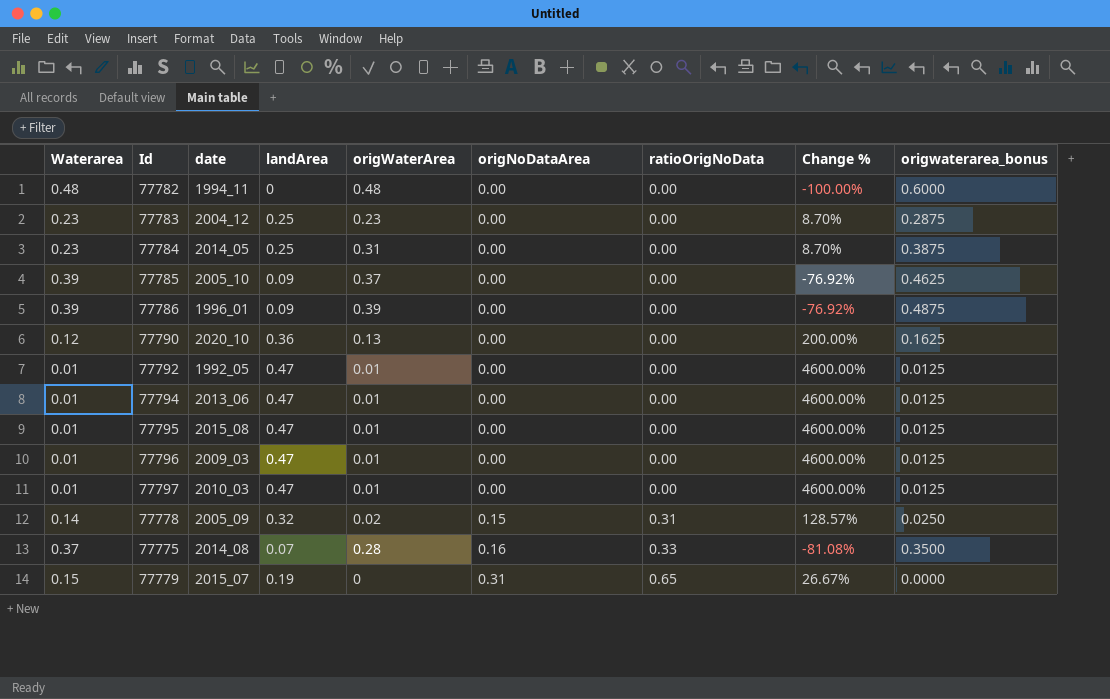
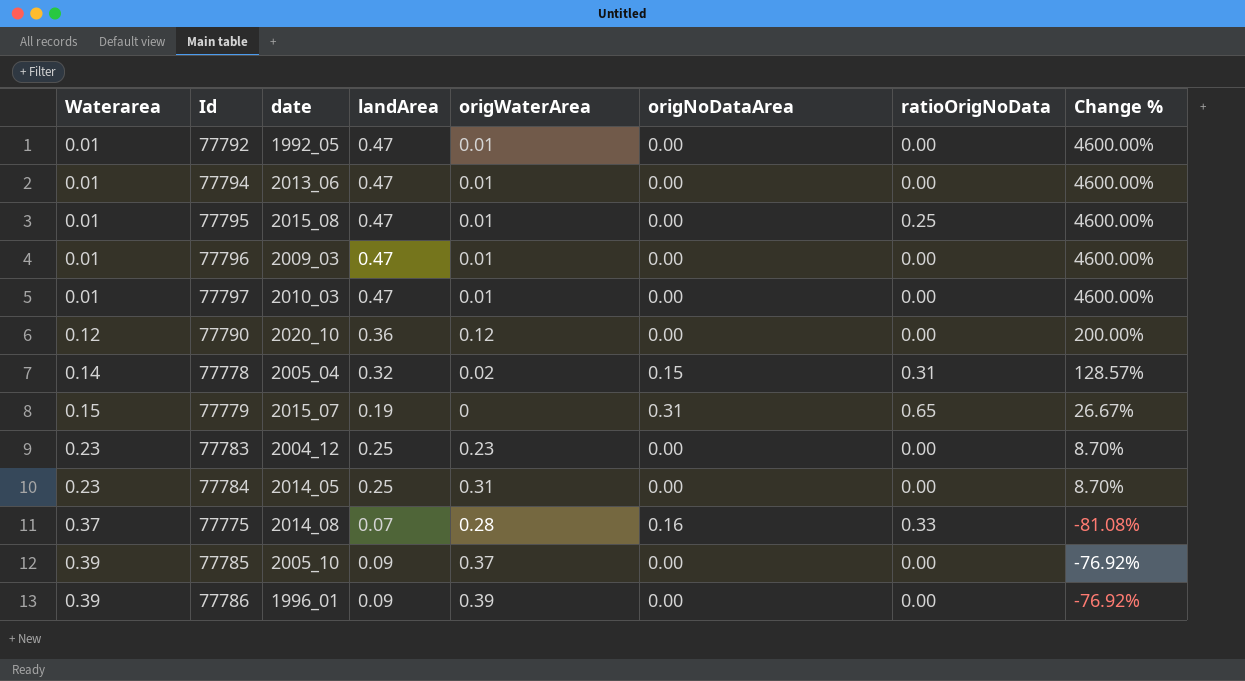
row order: origNoDataArea ascending -> Waterarea ascending
column origwaterarea_bonus | formula: [origWaterArea] * 1.25 -> none
row 77782: 0.48 | 1994_11 | 0 | 0.48 | 0.00 | 0.00 | -100.00% | 0.6000 -> none
77795 | ratioOrigNoData: 0.00 -> 0.25
77790 | origWaterArea: 0.13 -> 0.12
77778 | date: 2005_09 -> 2005_04

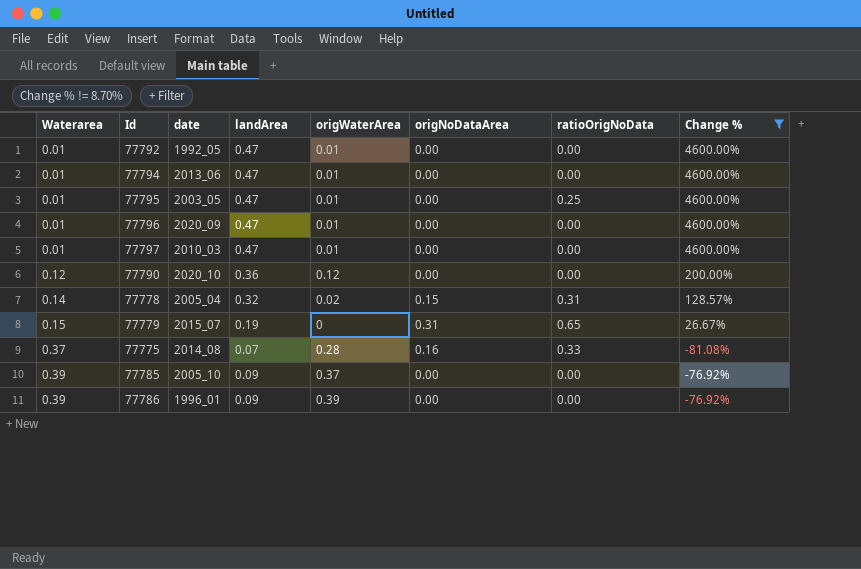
filter: none -> Change % != 8.70%
77795 | date: 2015_08 -> 2003_05
77796 | date: 2009_03 -> 2020_09

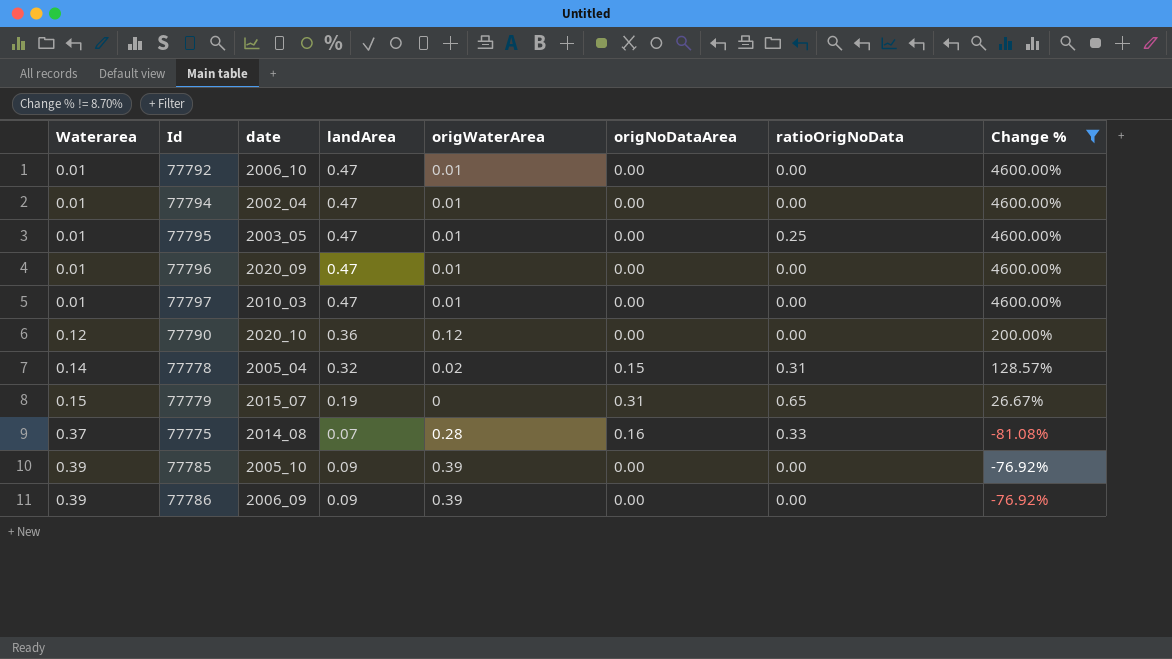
77792 | date: 1992_05 -> 2006_10
77794 | date: 2013_06 -> 2002_04
77785 | origWaterArea: 0.37 -> 0.39
77786 | date: 1996_01 -> 2006_09

